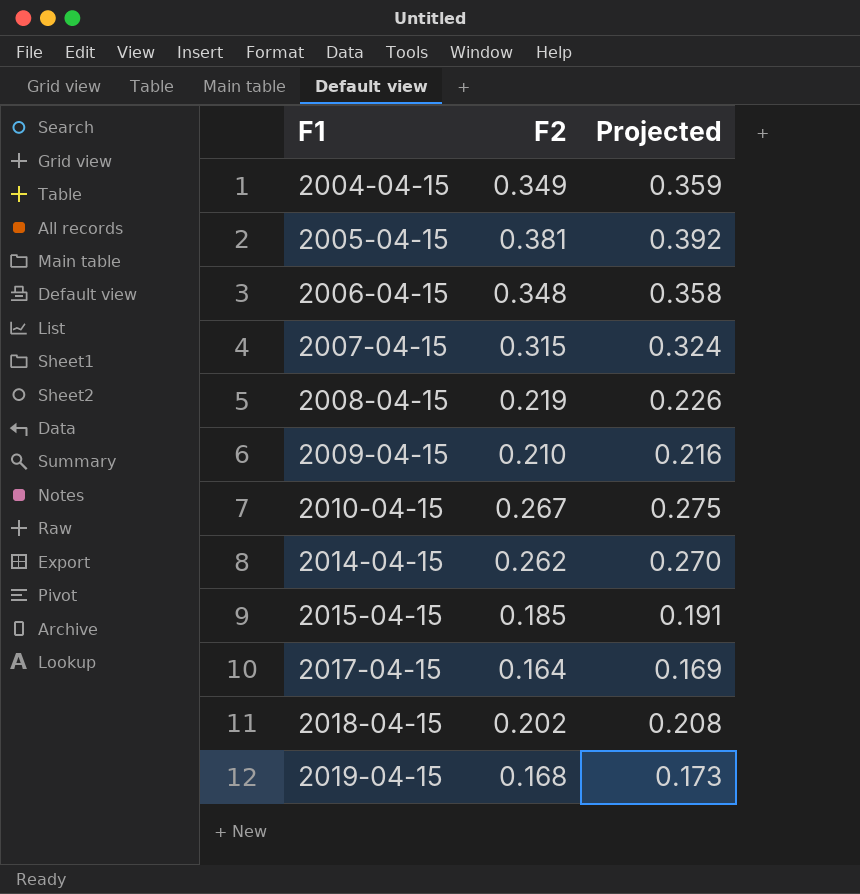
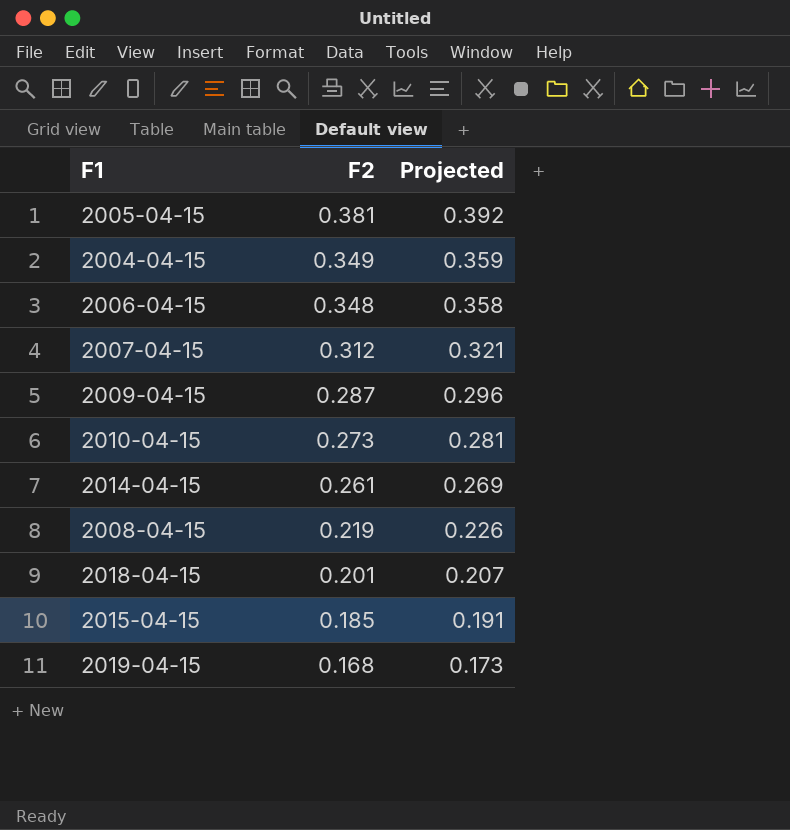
row order: F1 ascending -> F2 descending
row 2017-04-15: 0.164 | 0.169 -> none
2007-04-15 | F2: 0.315 -> 0.312
2007-04-15 | Projected: 0.324 -> 0.321
2009-04-15 | F2: 0.210 -> 0.287
2009-04-15 | Projected: 0.216 -> 0.296
2010-04-15 | F2: 0.267 -> 0.273
2010-04-15 | Projected: 0.275 -> 0.281
2014-04-15 | F2: 0.262 -> 0.261
2014-04-15 | Projected: 0.270 -> 0.269
2018-04-15 | F2: 0.202 -> 0.201
2018-04-15 | Projected: 0.208 -> 0.207

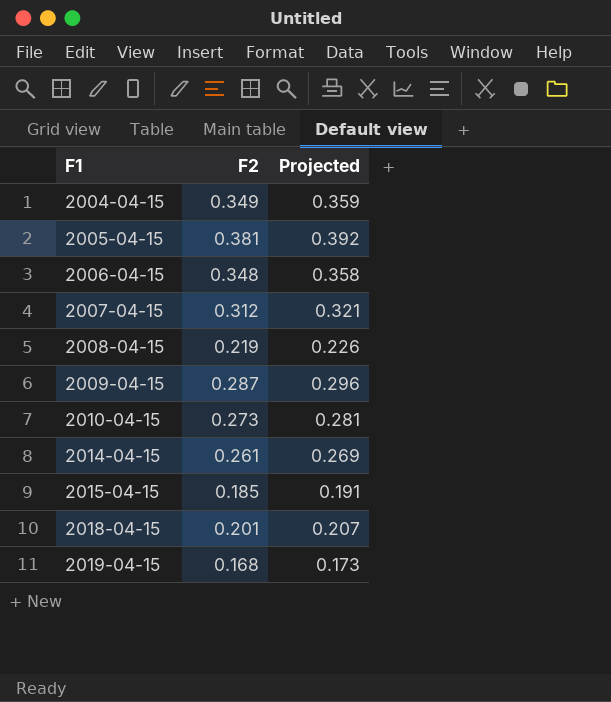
row order: F2 descending -> F1 ascending

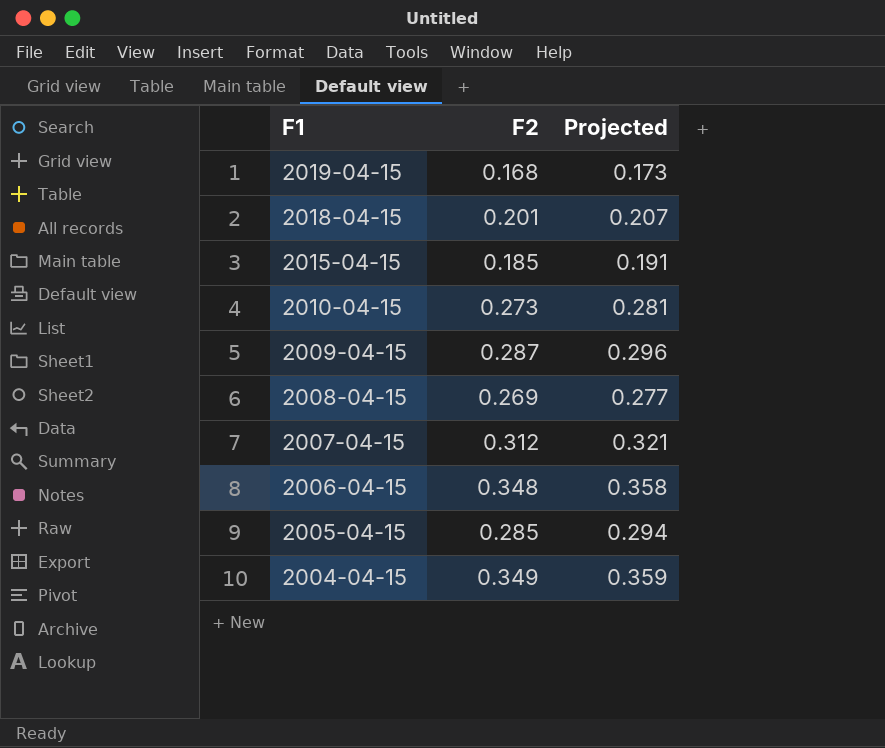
row order: F1 ascending -> F1 descending
row 2014-04-15: 0.261 | 0.269 -> none
2008-04-15 | F2: 0.219 -> 0.269
2008-04-15 | Projected: 0.226 -> 0.277
2005-04-15 | F2: 0.381 -> 0.285
2005-04-15 | Projected: 0.392 -> 0.294

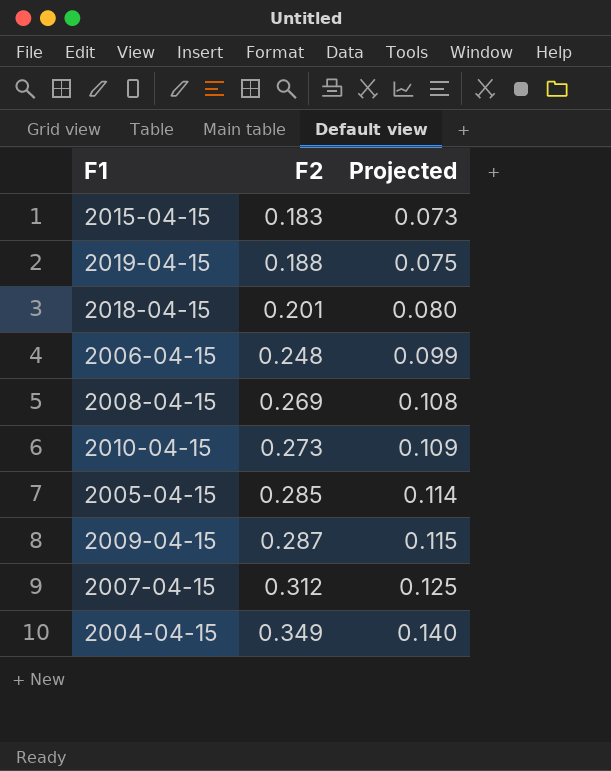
row order: F1 descending -> F2 ascending
column Projected | formula: [F2] * 1.03 -> [F2] * 0.4
2015-04-15 | F2: 0.185 -> 0.183
2019-04-15 | F2: 0.168 -> 0.188
2006-04-15 | F2: 0.348 -> 0.248

